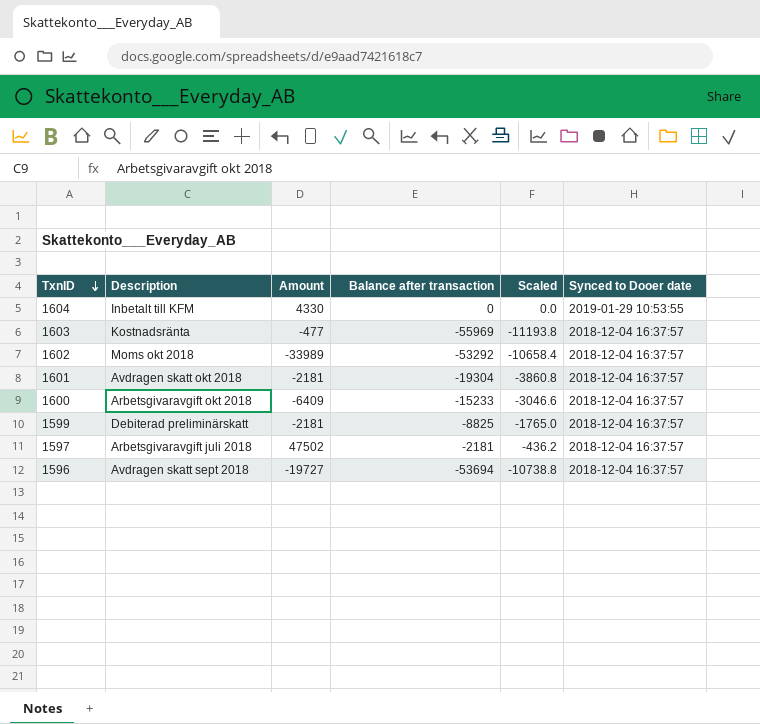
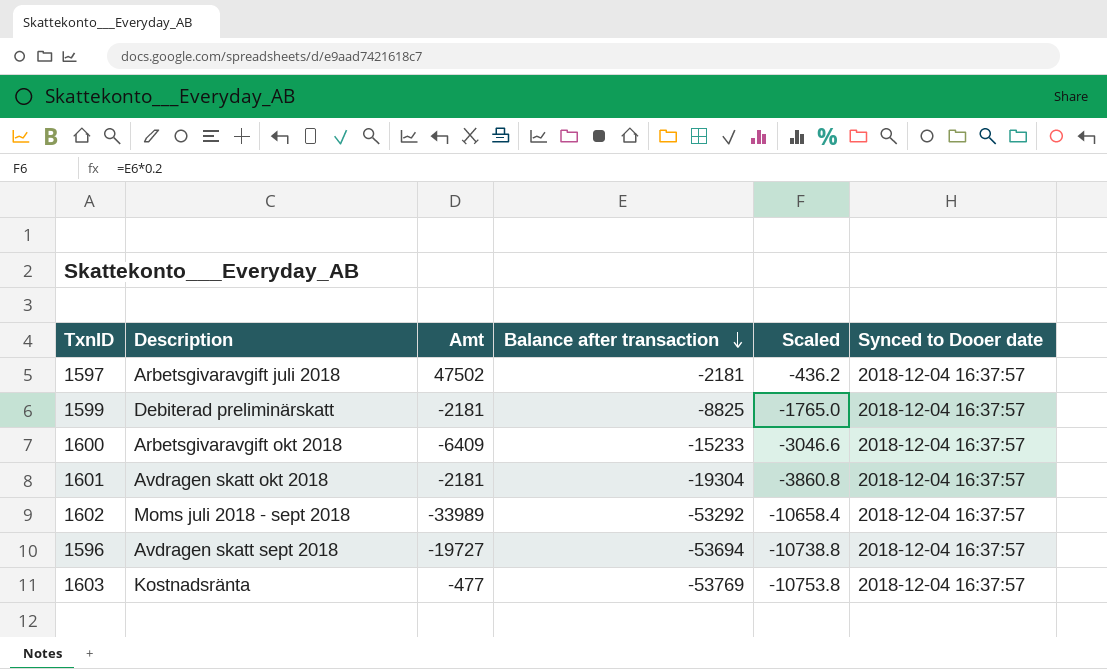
row order: TxnID descending -> Balance after transaction descending
column name: Amount -> Amt
row 1604: Inbetalt till KFM | 4330 | 0 | 0.0 | 2019-01-29 10:53:55 -> none
1602 | Description: Moms okt 2018 -> Moms juli 2018 - sept 2018
1603 | Balance after transaction: -55969 -> -53769
1603 | Scaled: -11193.8 -> -10753.8

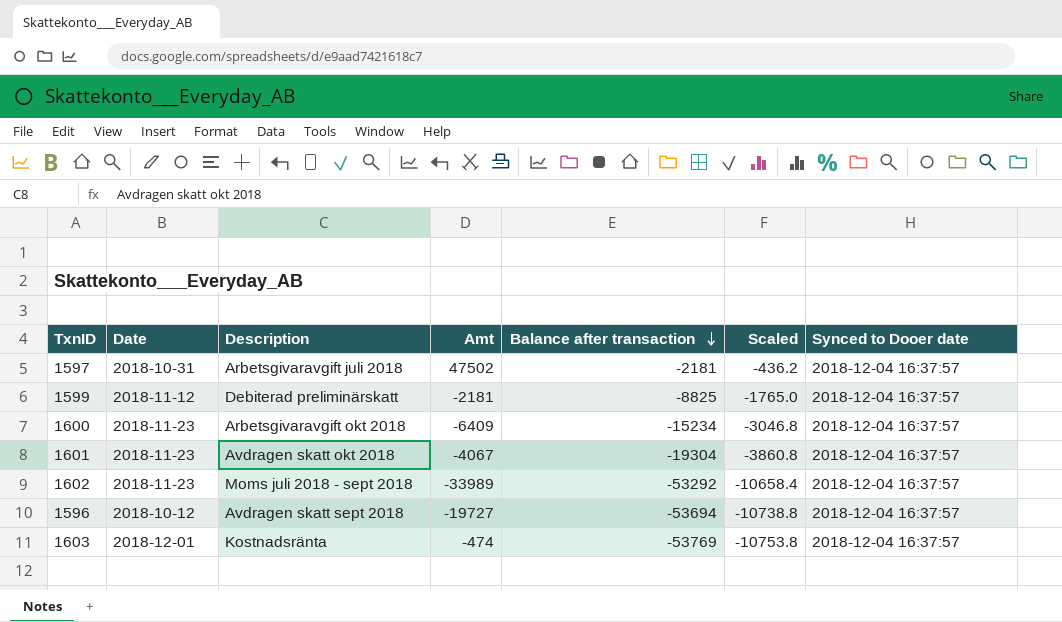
column Date | position: none -> 2
1600 | Balance after transaction: -15233 -> -15234
1600 | Scaled: -3046.6 -> -3046.8
1601 | Amt: -2181 -> -4067
1603 | Amt: -477 -> -474

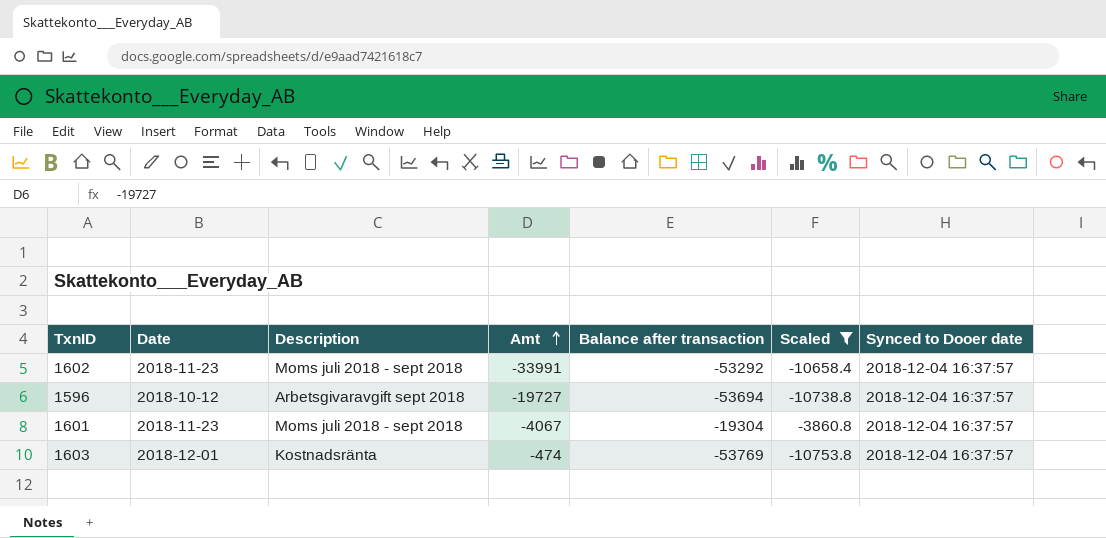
filter: none -> Scaled <= -3860.8
row order: Balance after transaction descending -> Amt ascending
1602 | Amt: -33989 -> -33991
1596 | Description: Avdragen skatt sept 2018 -> Arbetsgivaravgift sept 2018
1601 | Description: Avdragen skatt okt 2018 -> Moms juli 2018 - sept 2018

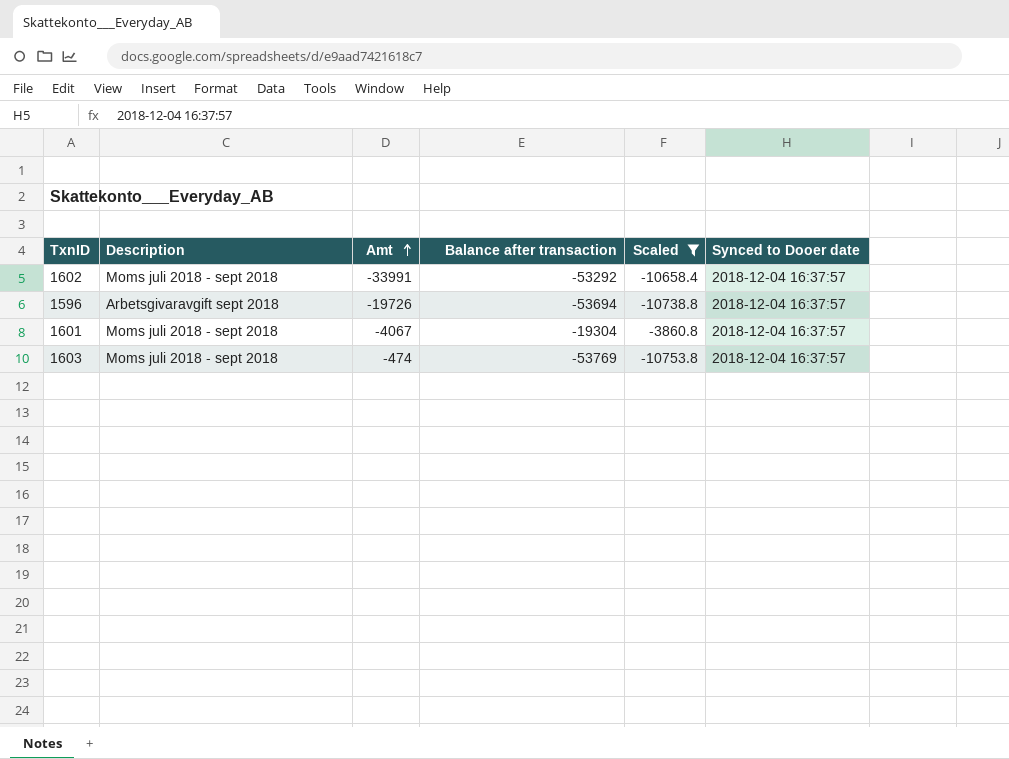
column Date | position: 2 -> none
1596 | Amt: -19727 -> -19726
1603 | Description: Kostnadsränta -> Moms juli 2018 - sept 2018

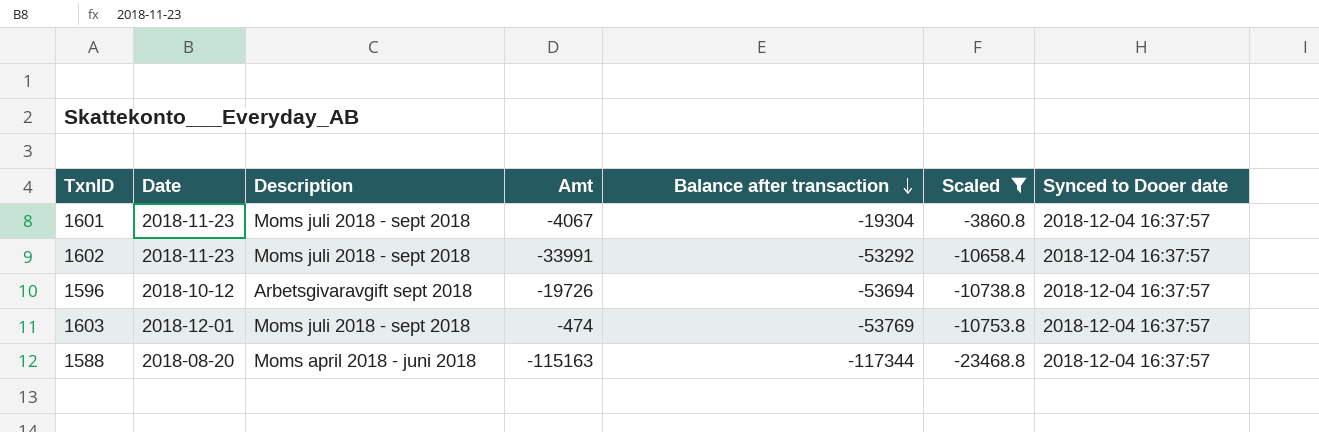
row order: Amt ascending -> Balance after transaction descending
column Date | position: none -> 2
row 1588: none -> 2018-08-20 | Moms april 2018 - juni 2018 | -115163 | -117344 | -23468.8 | 2018-12-04 16:37:57

